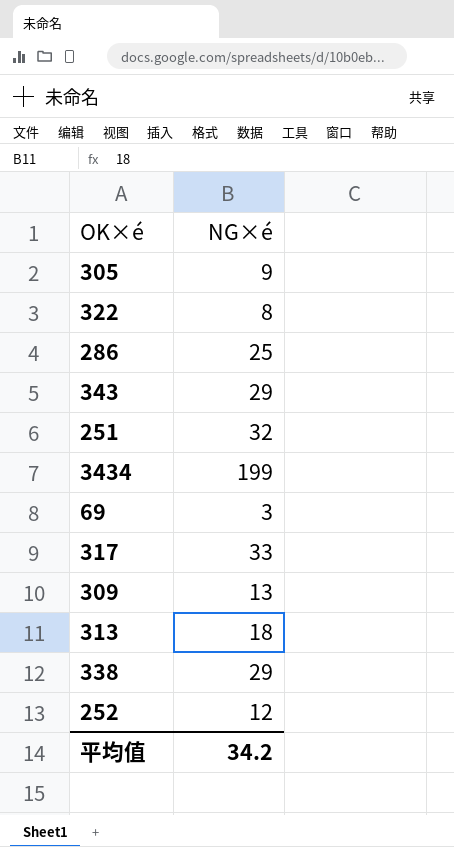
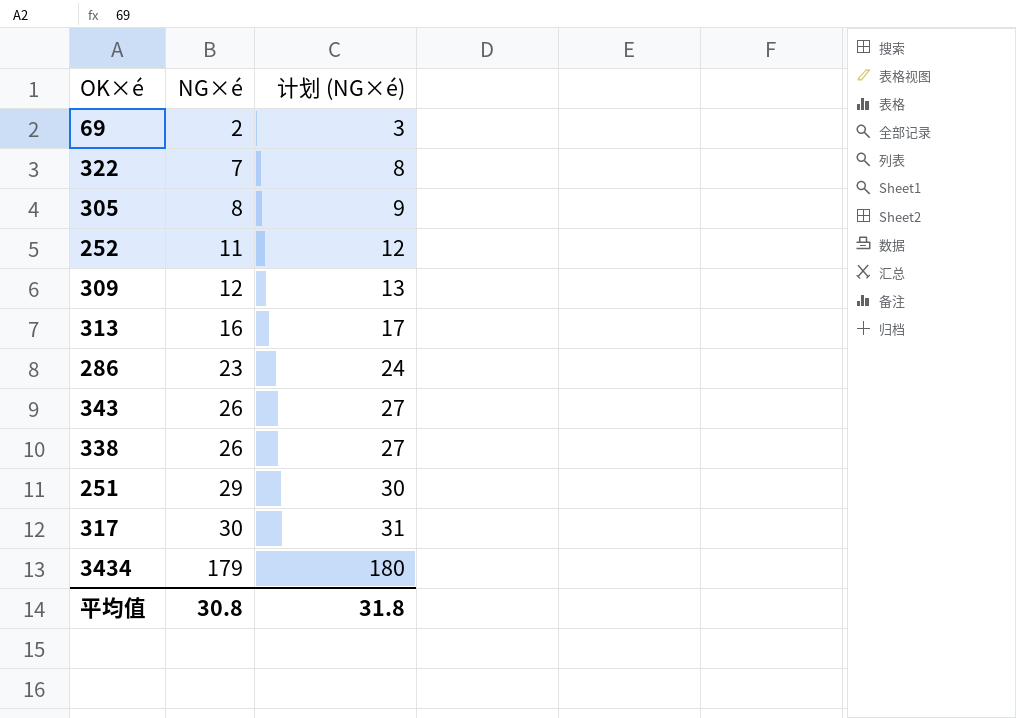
row order: none -> NG×é ascending
column 计划 (NG×é) | formula: none -> [NG×é] + 1
69 | NG×é: 3 -> 2
322 | NG×é: 8 -> 7
305 | NG×é: 9 -> 8
252 | NG×é: 12 -> 11
309 | NG×é: 13 -> 12
313 | NG×é: 18 -> 16
286 | NG×é: 25 -> 23
343 | NG×é: 29 -> 26
338 | NG×é: 29 -> 26
251 | NG×é: 32 -> 29
317 | NG×é: 33 -> 30
3434 | NG×é: 199 -> 179
平均值 | NG×é: 34.2 -> 30.8

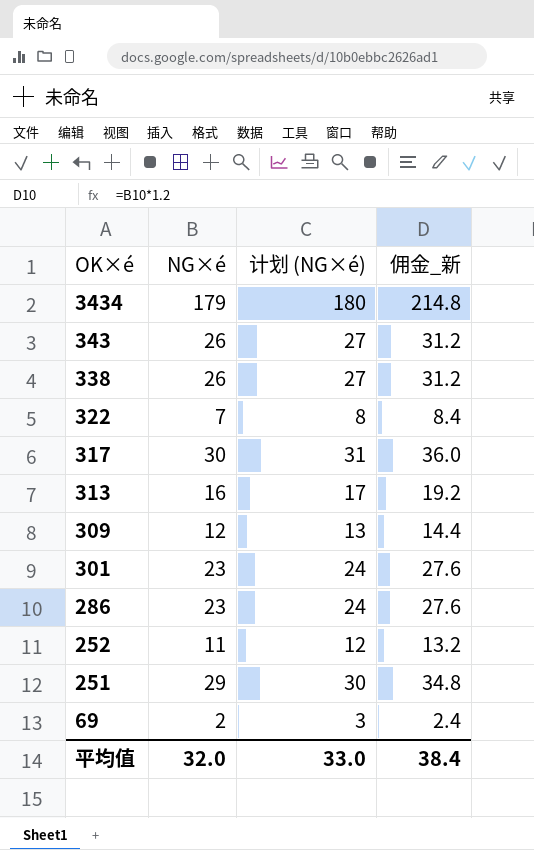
row order: NG×é ascending -> OK×é descending
column 佣金_新 | formula: none -> [NG×é] * 1.2
row 305: 8 | 9 -> none
row 301: none -> 23 | 24 | 27.6
平均值 | NG×é: 30.8 -> 32.0
平均值 | 计划 (NG×é): 31.8 -> 33.0

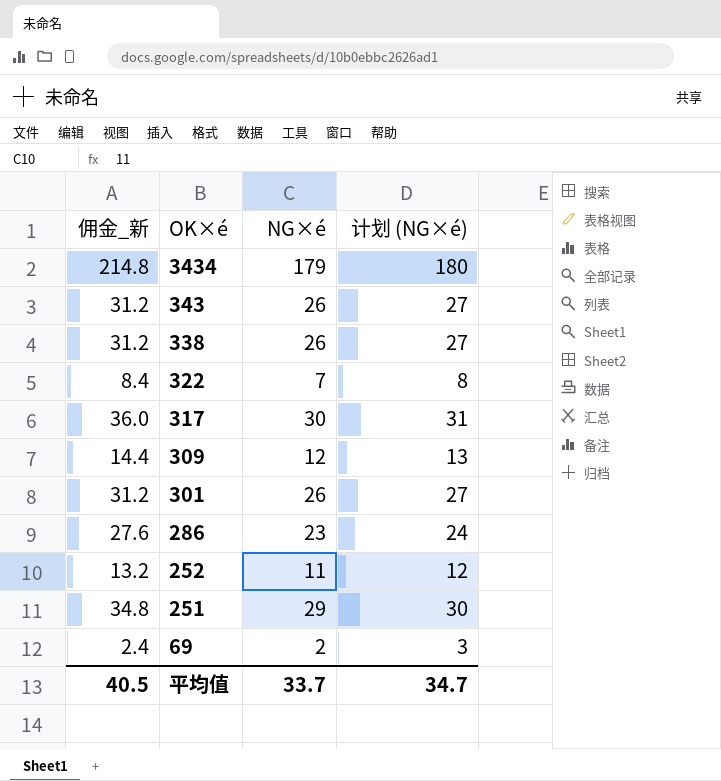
column 佣金_新 | position: 4 -> 1
row 313: 16 | 17 | 19.2 -> none
301 | 佣金_新: 27.6 -> 31.2
301 | NG×é: 23 -> 26
301 | 计划 (NG×é): 24 -> 27
平均值 | 佣金_新: 38.4 -> 40.5
平均值 | NG×é: 32.0 -> 33.7
平均值 | 计划 (NG×é): 33.0 -> 34.7

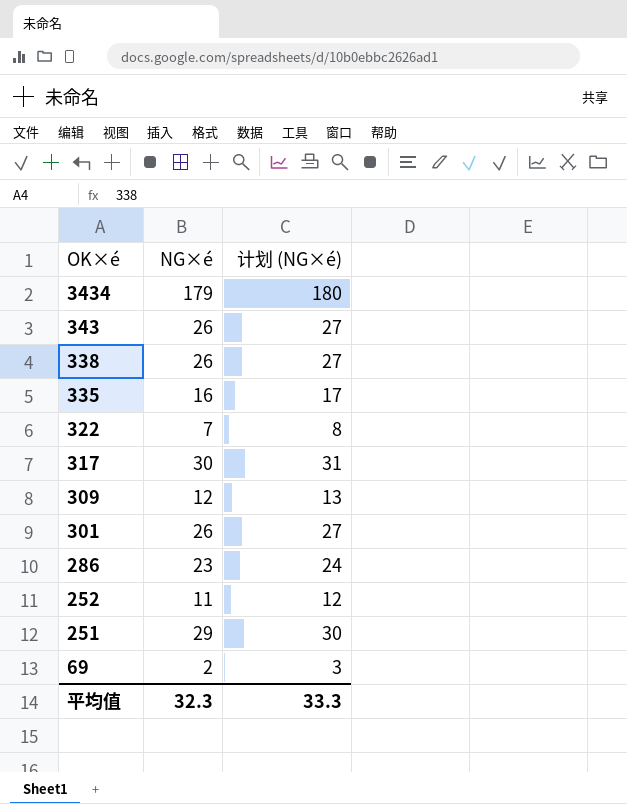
column 佣金_新 | formula: [NG×é] * 1.2 -> none
row 335: none -> 16 | 17
平均值 | NG×é: 33.7 -> 32.3
平均值 | 计划 (NG×é): 34.7 -> 33.3

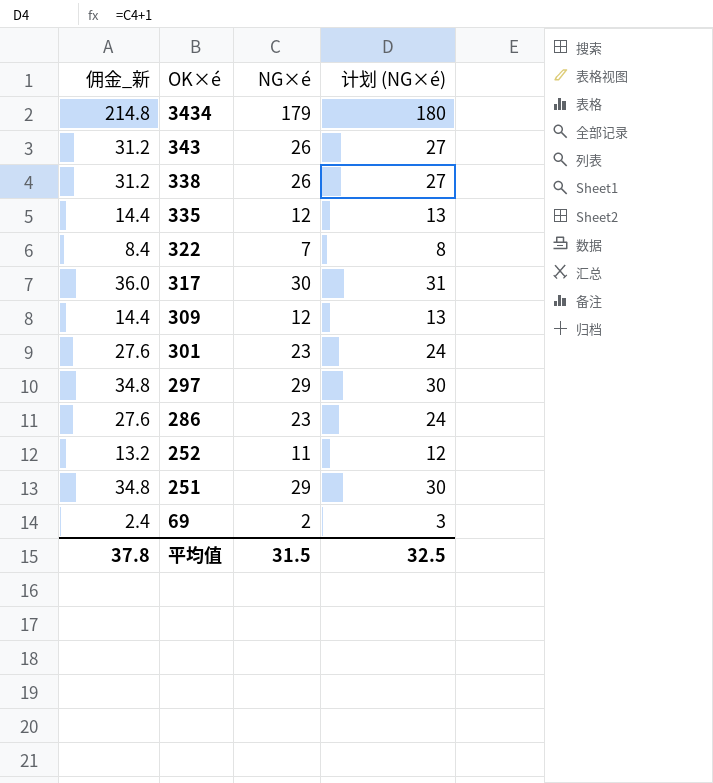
column 佣金_新 | formula: none -> [NG×é] * 1.2
335 | NG×é: 16 -> 12
335 | 计划 (NG×é): 17 -> 13
301 | NG×é: 26 -> 23
301 | 计划 (NG×é): 27 -> 24
row 297: none -> 34.8 | 29 | 30
平均值 | NG×é: 32.3 -> 31.5
平均值 | 计划 (NG×é): 33.3 -> 32.5

